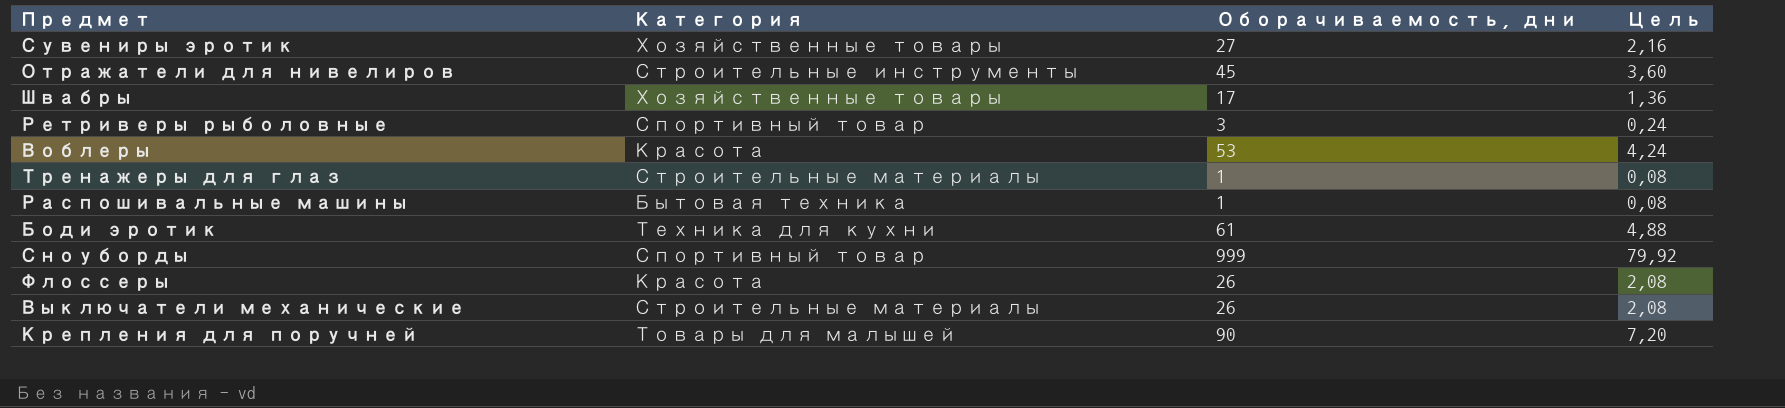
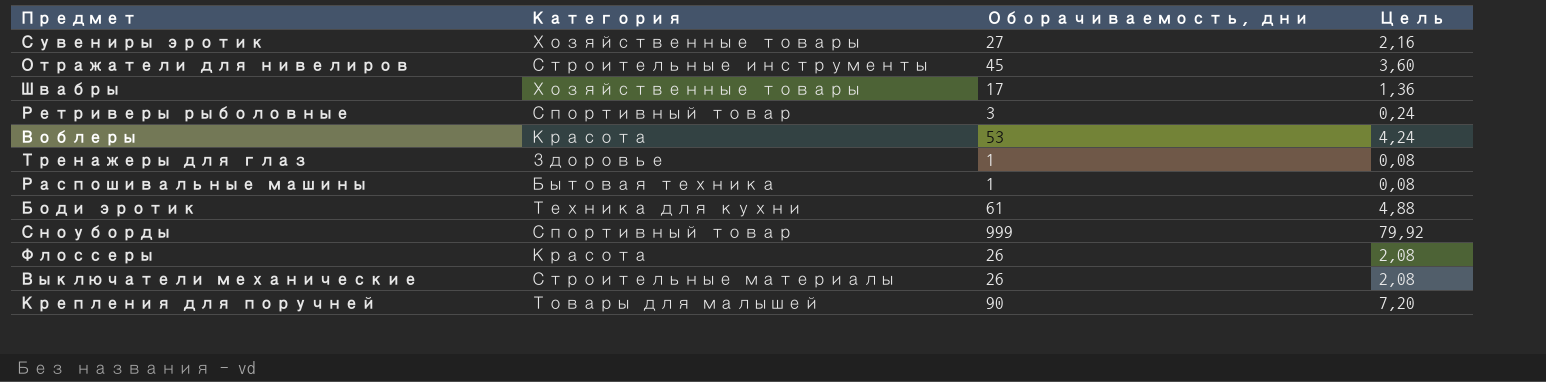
Тренажеры для глаз | Категория: Строительные материалы -> Здоровье

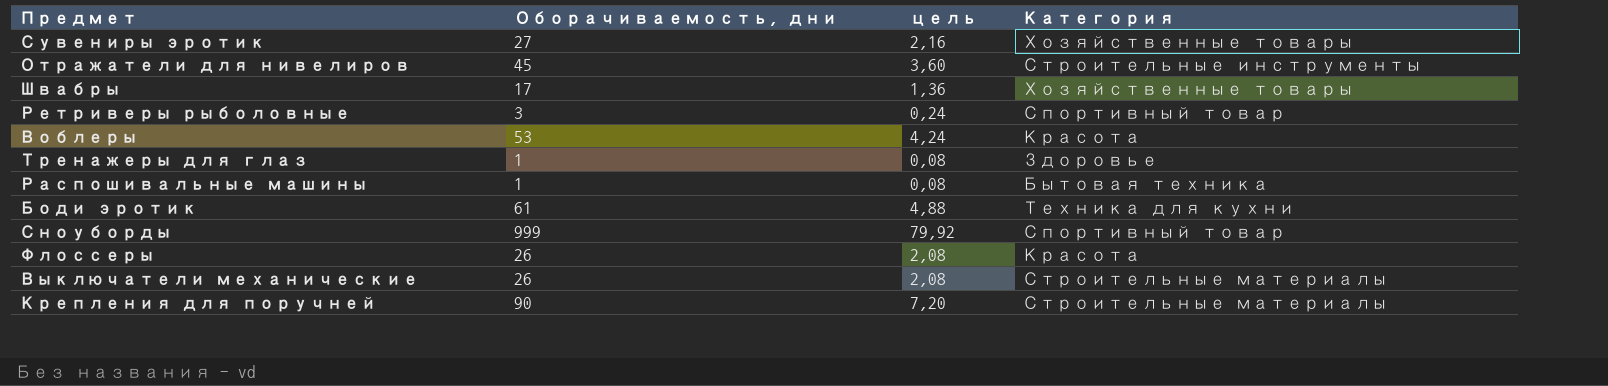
column name: Цель -> цель
column Категория | position: 2 -> 4
Крепления для поручней | Категория: Товары для малышей -> Строительные материалы

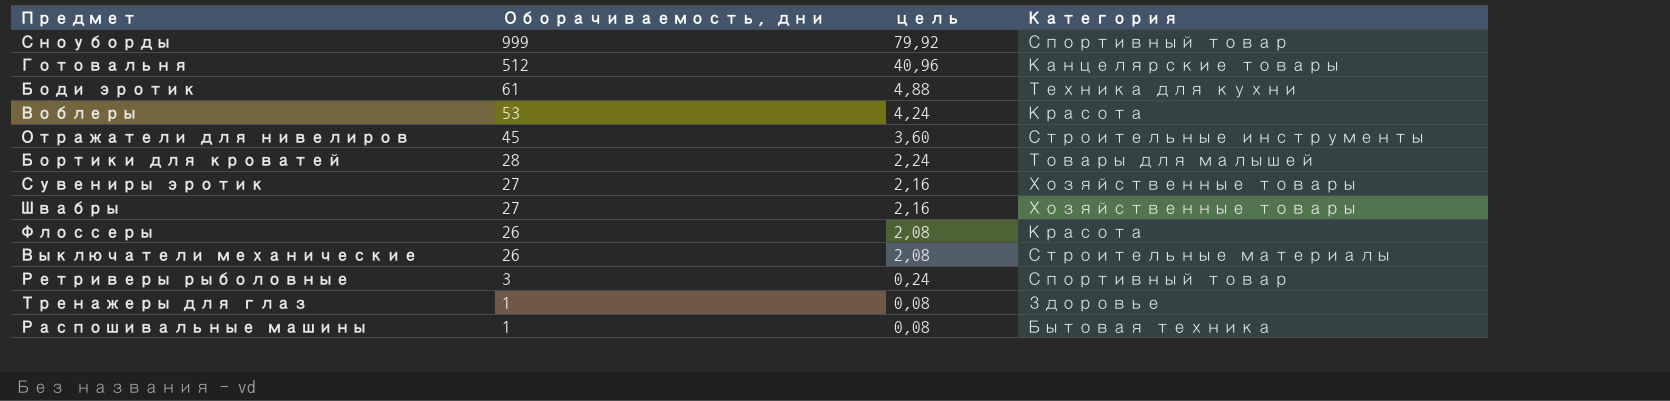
row order: none -> Оборачиваемость, дни descending
row Крепления для поручней: 90 | 7,20 | Строительные материалы -> none
row Готовальня: none -> 512 | 40,96 | Канцелярские товары
row Бортики для кроватей: none -> 28 | 2,24 | Товары для малышей
Швабры | Оборачиваемость, дни: 17 -> 27
Швабры | цель: 1,36 -> 2,16

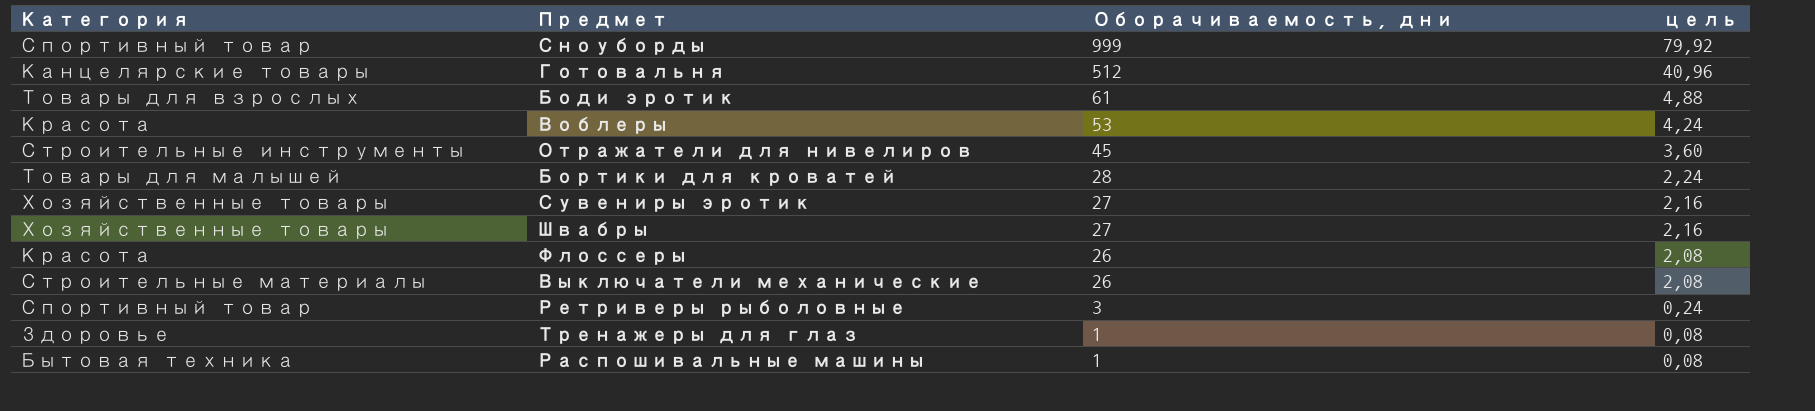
column Категория | position: 4 -> 1
Боди эротик | Категория: Техника для кухни -> Товары для взрослых

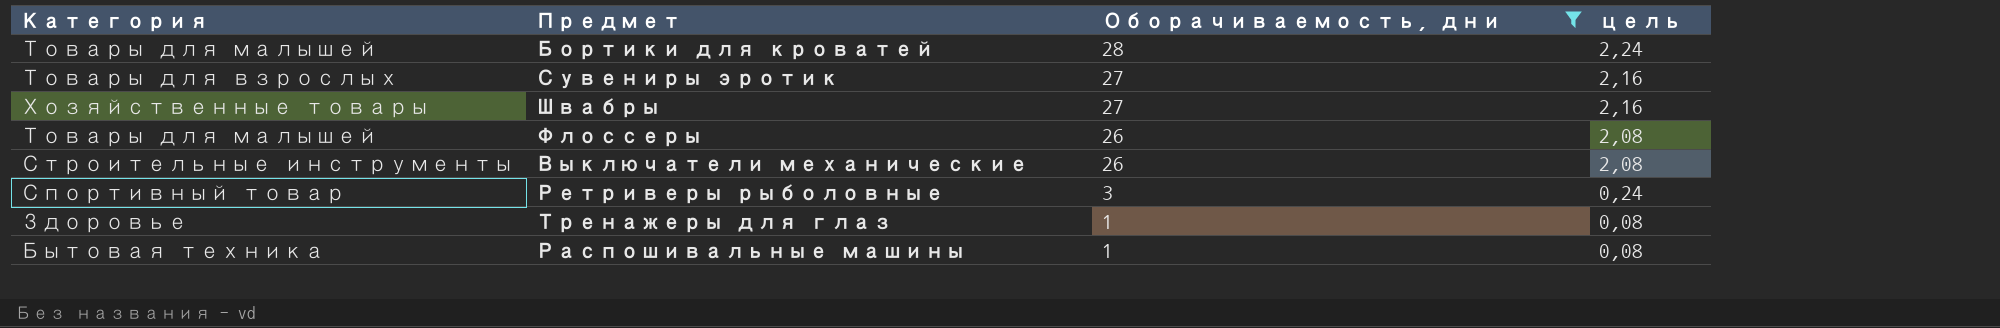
filter: none -> Оборачиваемость, дни <= 28
Сувениры эротик | Категория: Хозяйственные товары -> Товары для взрослых
Флоссеры | Категория: Красота -> Товары для малышей
Выключатели механические | Категория: Строительные материалы -> Строительные инструменты

